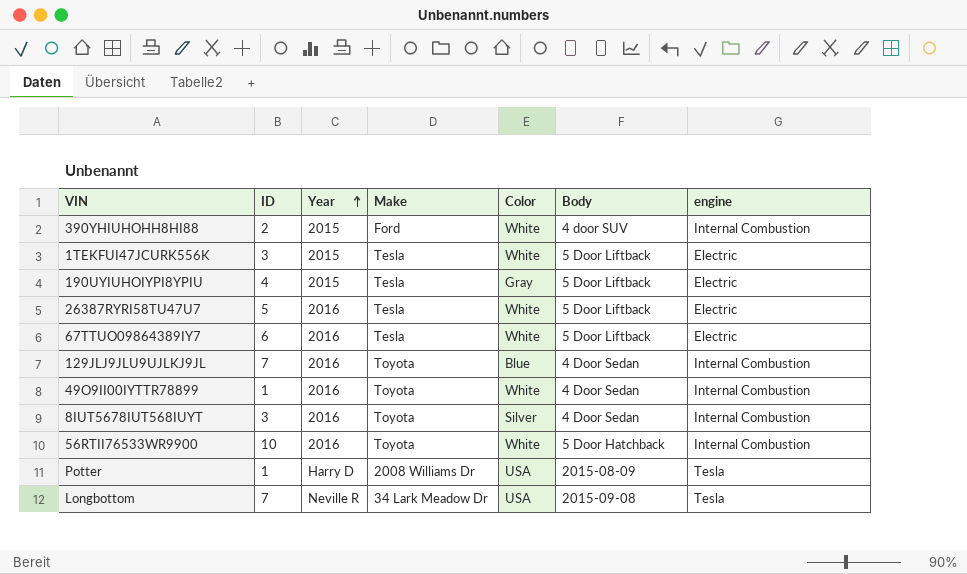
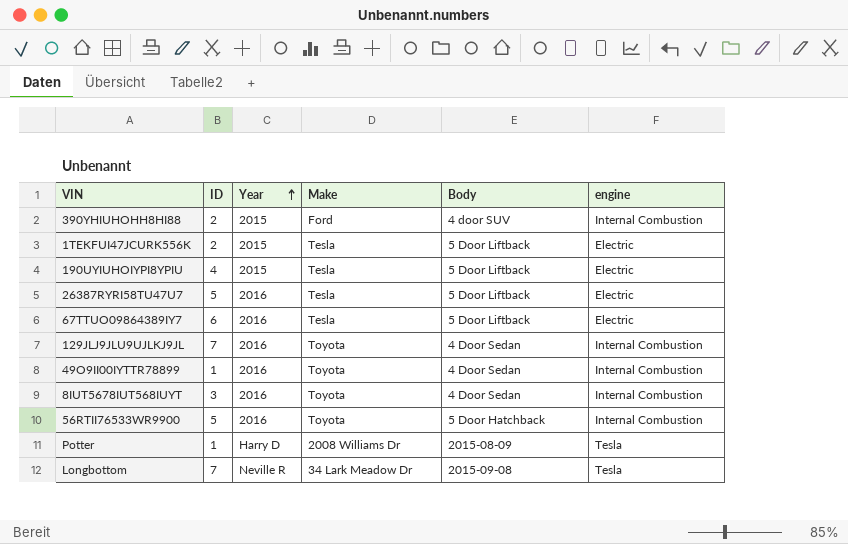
column Color | position: 5 -> none
1TEKFUI47JCURK556K | ID: 3 -> 2
56RTII76533WR9900 | ID: 10 -> 5

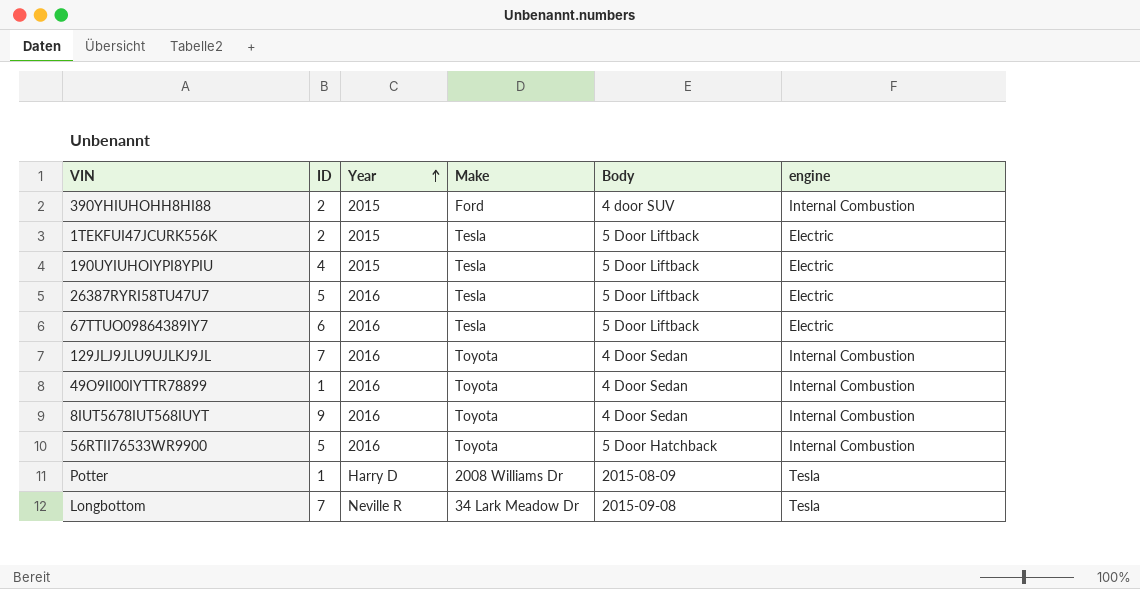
8IUT5678IUT568IUYT | ID: 3 -> 9

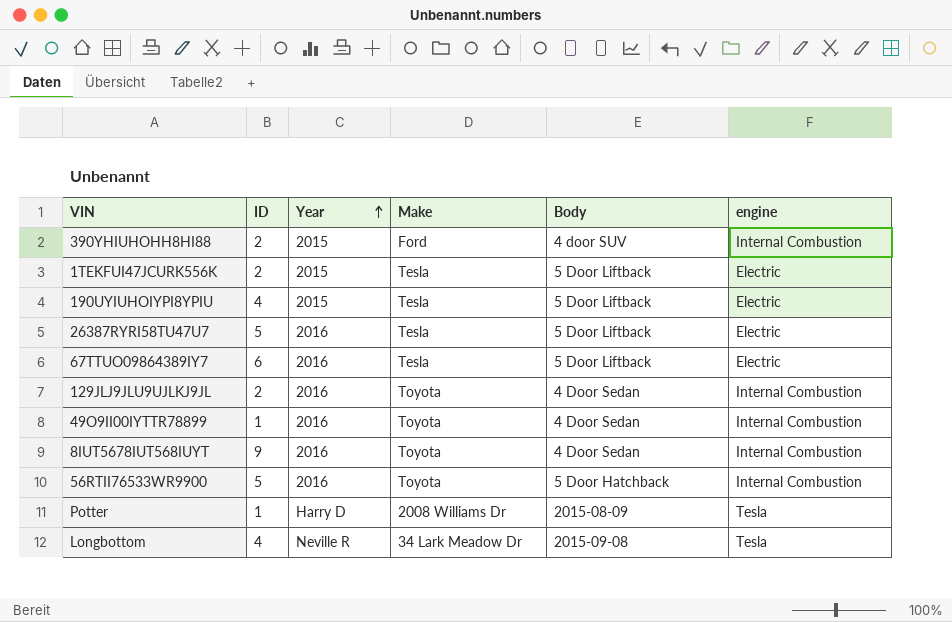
129JLJ9JLU9UJLKJ9JL | ID: 7 -> 2
Longbottom | ID: 7 -> 4

